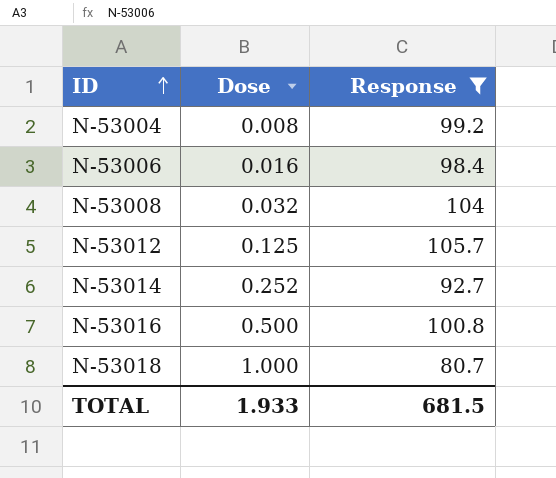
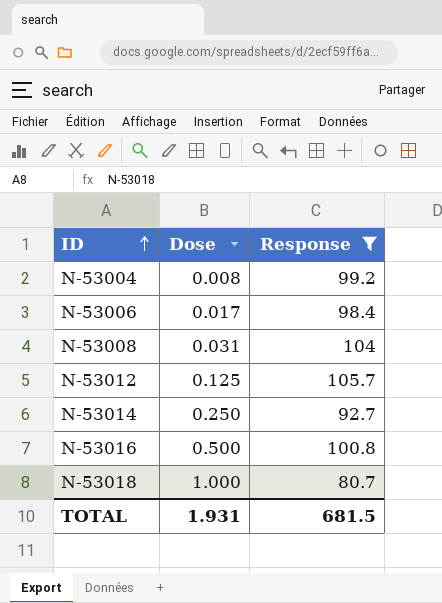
N-53006 | Dose: 0.016 -> 0.017
N-53008 | Dose: 0.032 -> 0.031
N-53014 | Dose: 0.252 -> 0.250
TOTAL | Dose: 1.933 -> 1.931

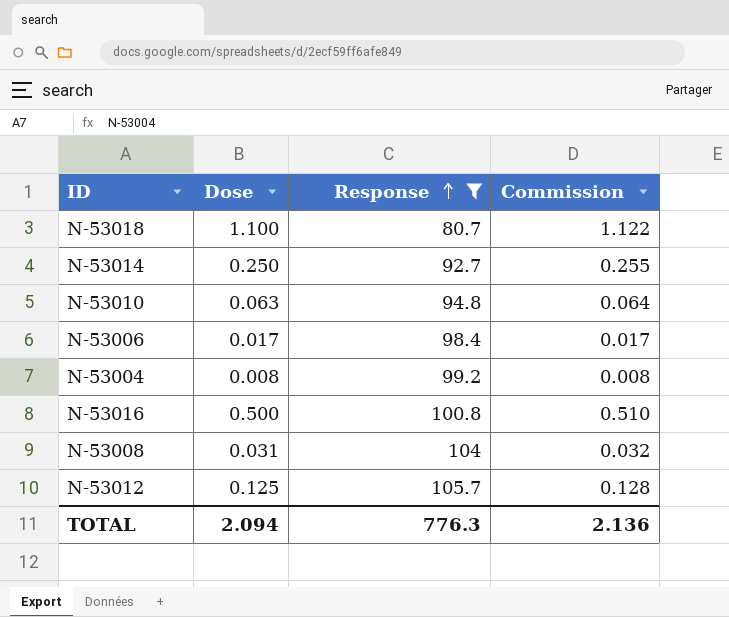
row order: ID ascending -> Response ascending
column Commission | formula: none -> [Dose] * 1.02
N-53018 | Dose: 1.000 -> 1.100
row N-53010: none -> 0.063 | 94.8 | 0.064
TOTAL | Dose: 1.931 -> 2.094
TOTAL | Response: 681.5 -> 776.3

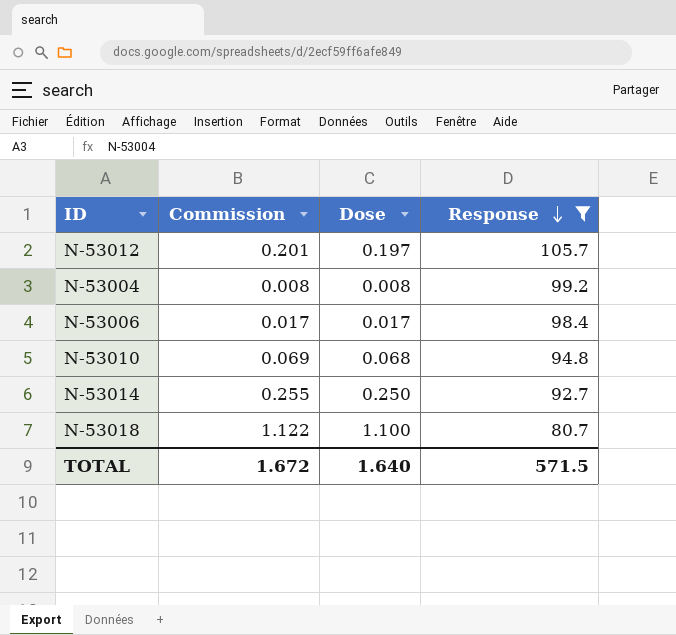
row order: Response ascending -> Response descending
column Commission | position: 4 -> 2
row N-53016: 0.500 | 100.8 | 0.510 -> none
row N-53008: 0.031 | 104 | 0.032 -> none
N-53012 | Commission: 0.128 -> 0.201
N-53012 | Dose: 0.125 -> 0.197
N-53010 | Commission: 0.064 -> 0.069
N-53010 | Dose: 0.063 -> 0.068
TOTAL | Commission: 2.136 -> 1.672
TOTAL | Dose: 2.094 -> 1.640
TOTAL | Response: 776.3 -> 571.5

